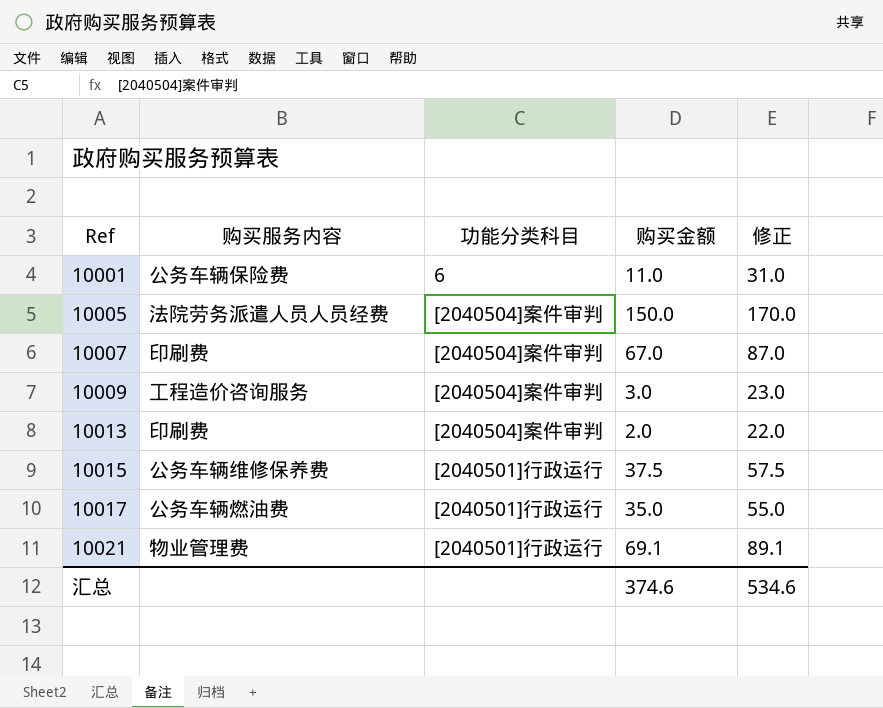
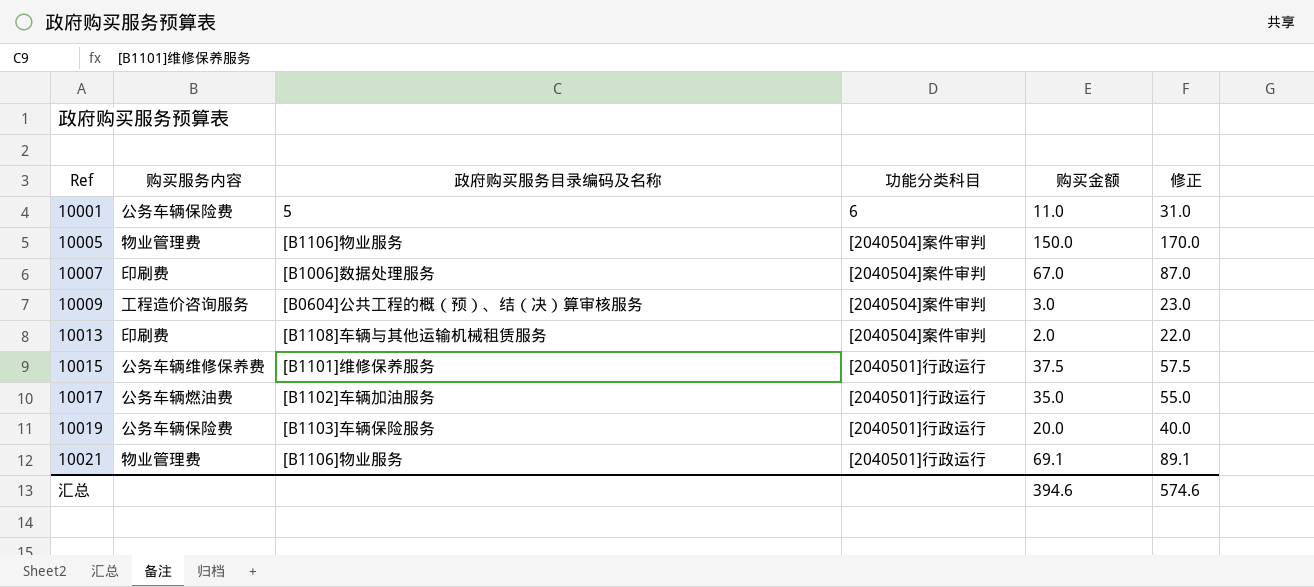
column 政府购买服务目录编码及名称 | position: none -> 3
10005 | 购买服务内容: 法院劳务派遣人员人员经费 -> 物业管理费
row 10019: none -> 公务车辆保险费 | [B1103]车辆保险服务 | [2040501]行政运行 | 20.0 | 40.0
汇总 | 购买金额: 374.6 -> 394.6
汇总 | 修正: 534.6 -> 574.6

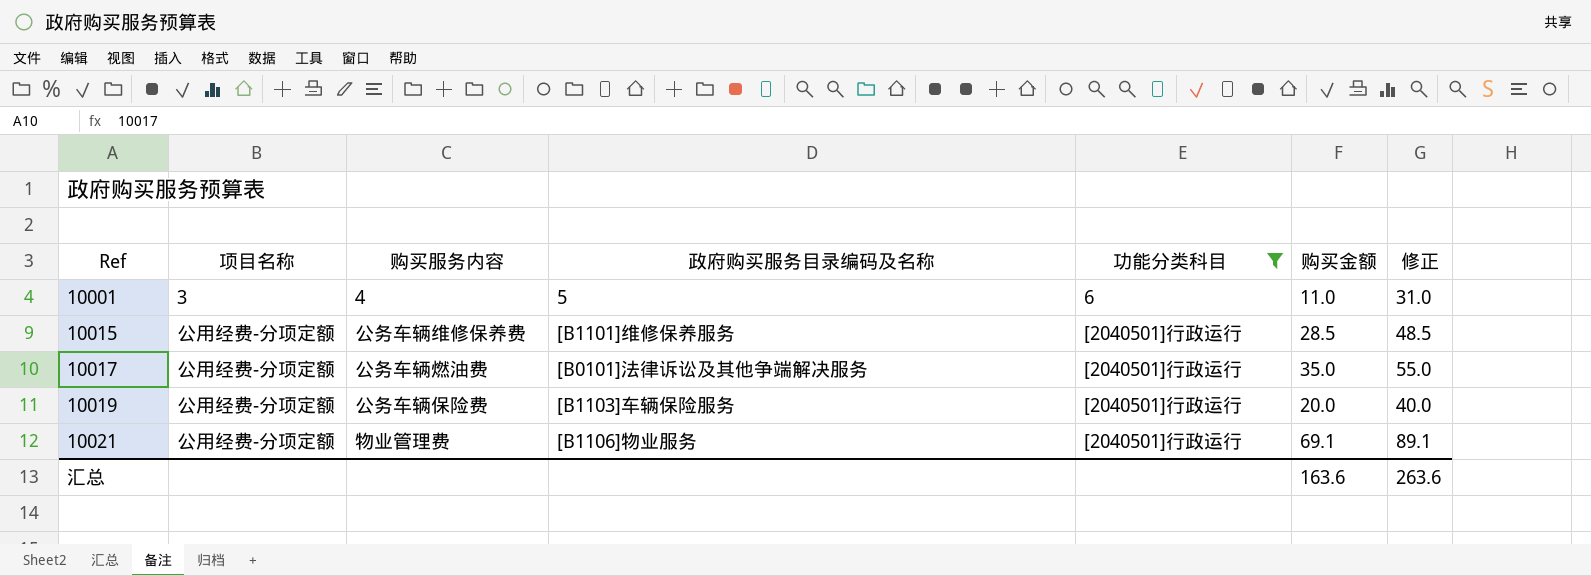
filter: none -> 功能分类科目 != [2040504]案件审判
column 项目名称 | position: none -> 2
10001 | 购买服务内容: 公务车辆保险费 -> 4
10015 | 购买金额: 37.5 -> 28.5
10015 | 修正: 57.5 -> 48.5
10017 | 政府购买服务目录编码及名称: [B1102]车辆加油服务 -> [B0101]法律诉讼及其他争端解决服务
汇总 | 购买金额: 394.6 -> 163.6
汇总 | 修正: 574.6 -> 263.6

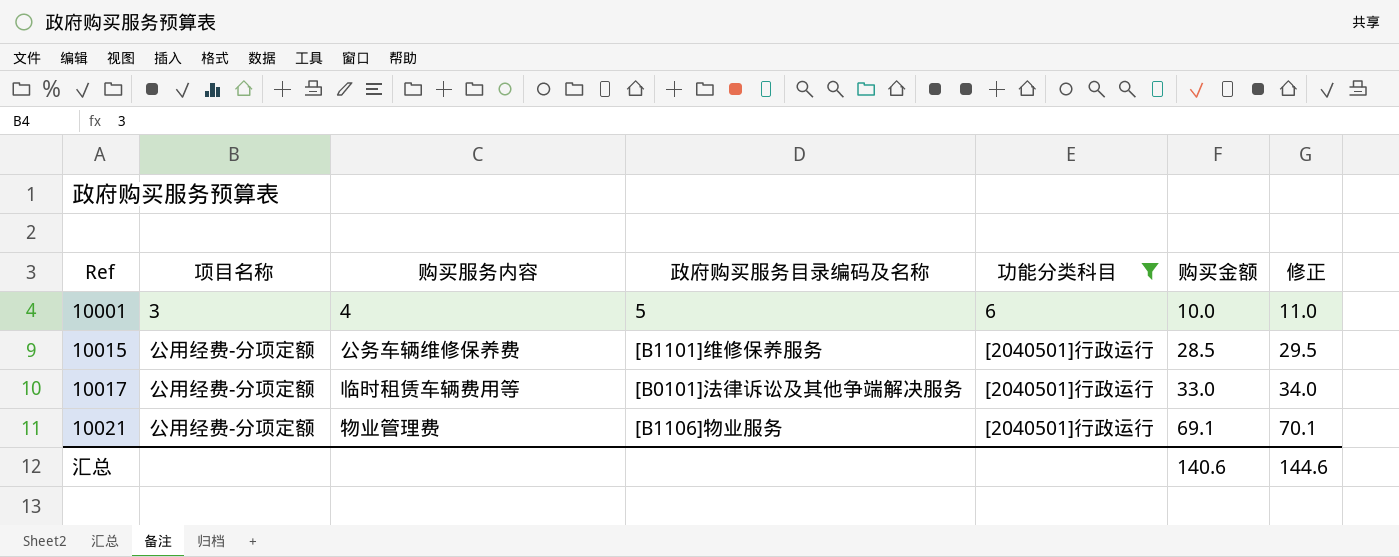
column 修正 | formula: [购买金额] + 20 -> [购买金额] + 1
row 10019: 公用经费-分项定额 | 公务车辆保险费 | [B1103]车辆保险服务 | [2040501]行政运行 | 20.0 | 40.0 -> none
10001 | 购买金额: 11.0 -> 10.0
10017 | 购买服务内容: 公务车辆燃油费 -> 临时租赁车辆费用等
10017 | 购买金额: 35.0 -> 33.0
汇总 | 购买金额: 163.6 -> 140.6
汇总 | 修正: 263.6 -> 144.6

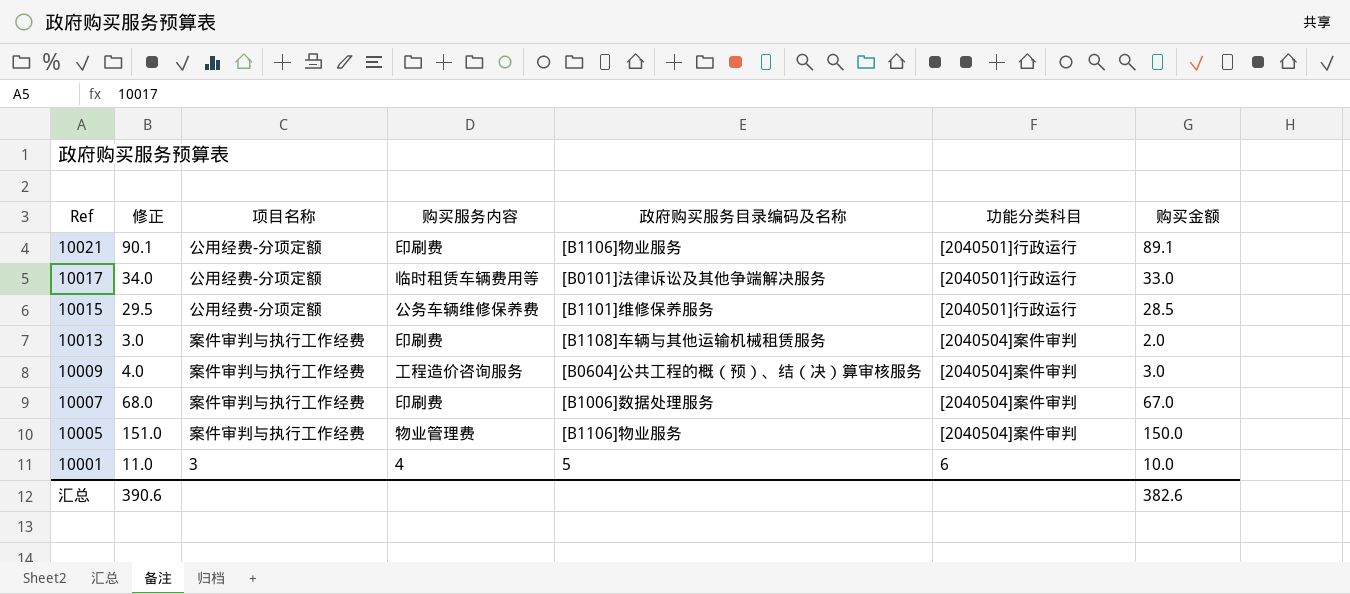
filter: 功能分类科目 != [2040504]案件审判 -> none
row order: Ref ascending -> Ref descending
column 修正 | position: 7 -> 2
10021 | 修正: 70.1 -> 90.1
10021 | 购买服务内容: 物业管理费 -> 印刷费
10021 | 购买金额: 69.1 -> 89.1
汇总 | 修正: 144.6 -> 390.6
汇总 | 购买金额: 140.6 -> 382.6

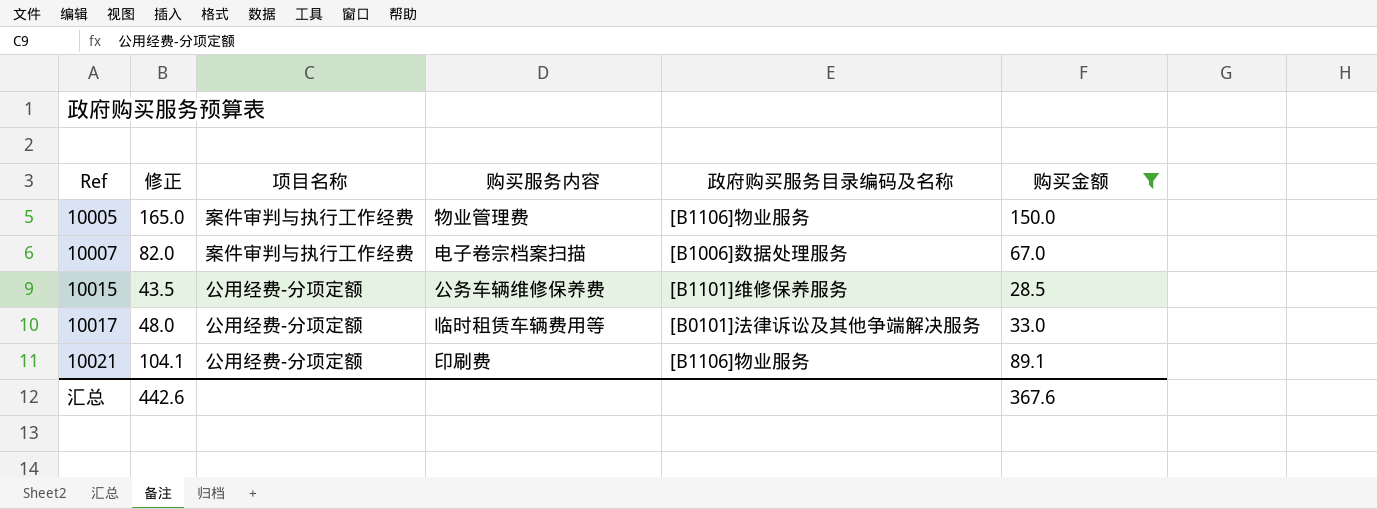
filter: none -> 购买金额 >= 28.5
row order: Ref descending -> Ref ascending
column 功能分类科目 | position: 6 -> none
column 修正 | formula: [购买金额] + 1 -> [购买金额] + 15
10007 | 购买服务内容: 印刷费 -> 电子卷宗档案扫描
汇总 | 修正: 390.6 -> 442.6
汇总 | 购买金额: 382.6 -> 367.6

